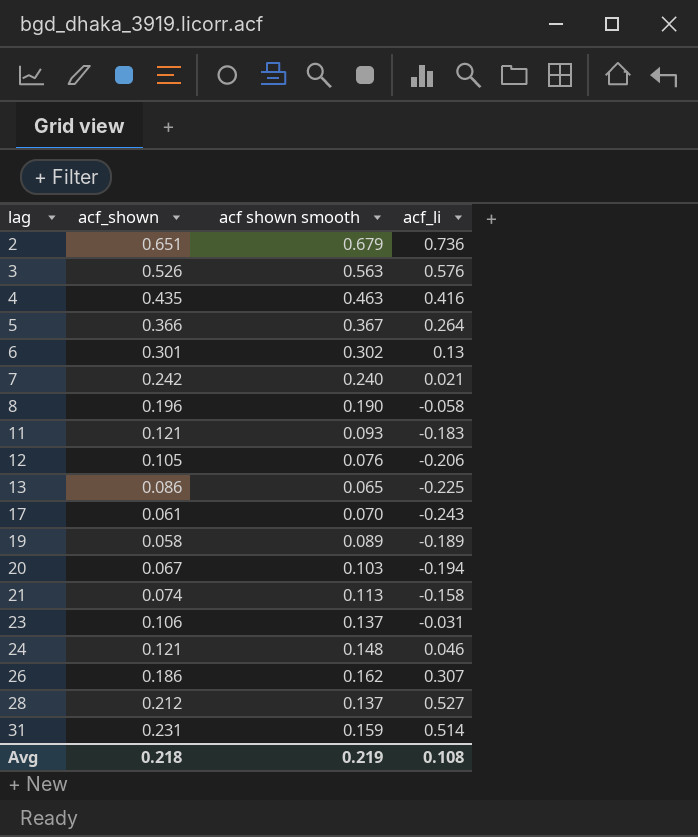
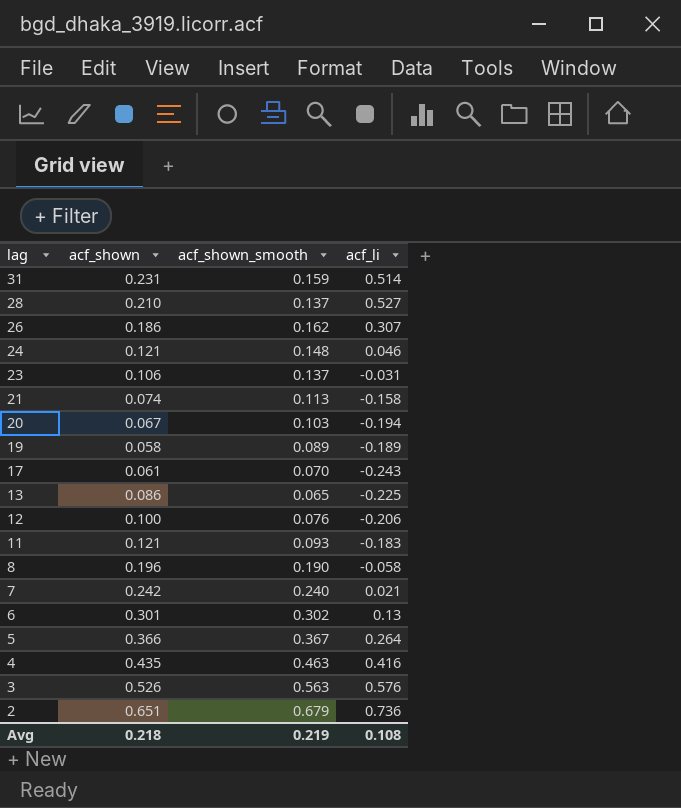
row order: lag ascending -> lag descending
column name: acf shown smooth -> acf_shown_smooth
28 | acf_shown: 0.212 -> 0.210
12 | acf_shown: 0.105 -> 0.100

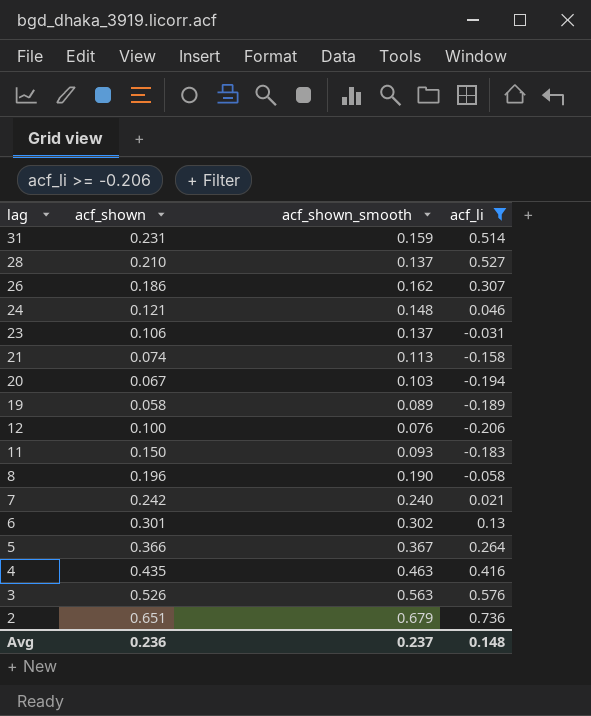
filter: none -> acf_li >= -0.206
11 | acf_shown: 0.121 -> 0.150
Avg | acf_shown: 0.218 -> 0.236
Avg | acf_shown_smooth: 0.219 -> 0.237
Avg | acf_li: 0.108 -> 0.148

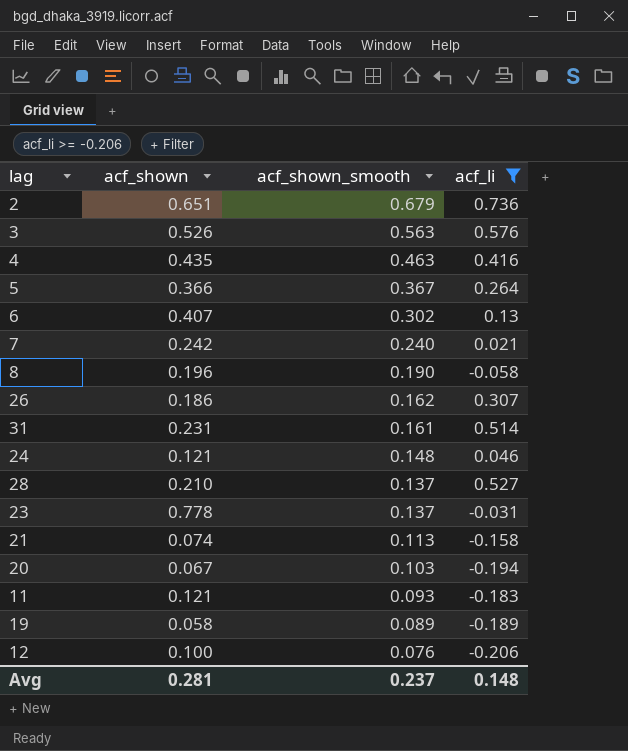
row order: lag descending -> acf_shown_smooth descending
6 | acf_shown: 0.301 -> 0.407
31 | acf_shown_smooth: 0.159 -> 0.161
23 | acf_shown: 0.106 -> 0.778
11 | acf_shown: 0.150 -> 0.121
Avg | acf_shown: 0.236 -> 0.281

